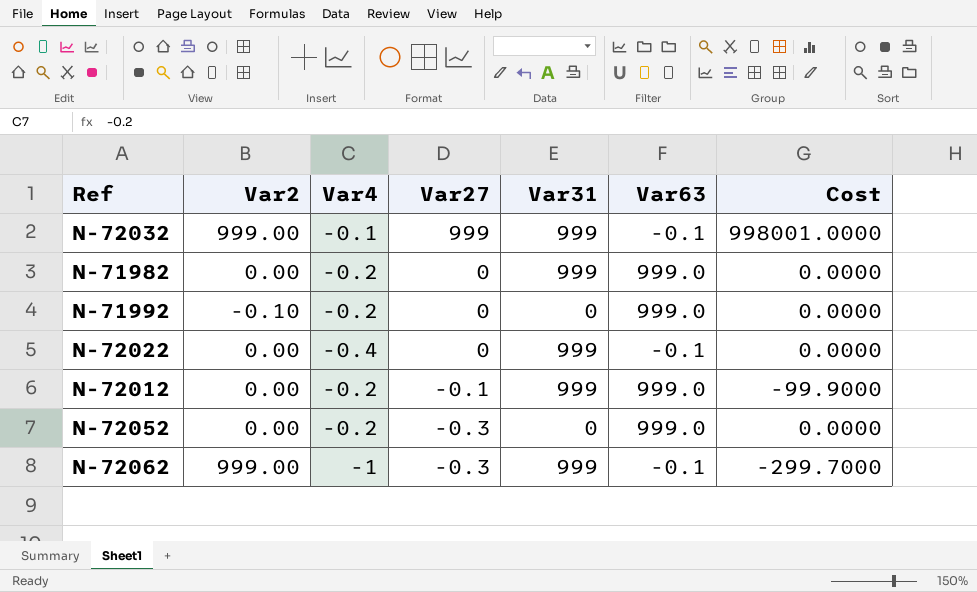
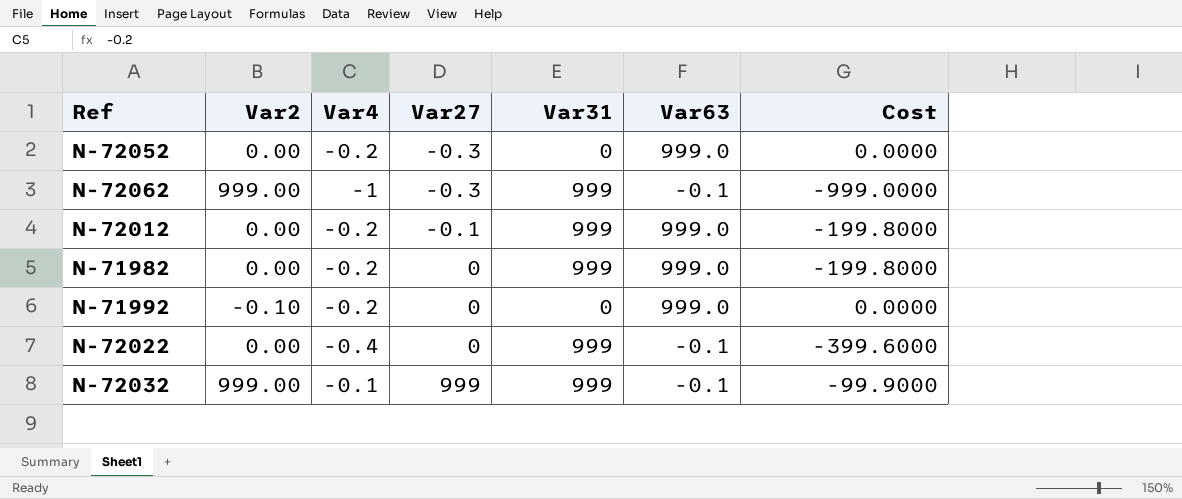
row order: Var27 descending -> Var27 ascending
column Cost | formula: [Var27] * [Var31] -> [Var4] * [Var31]

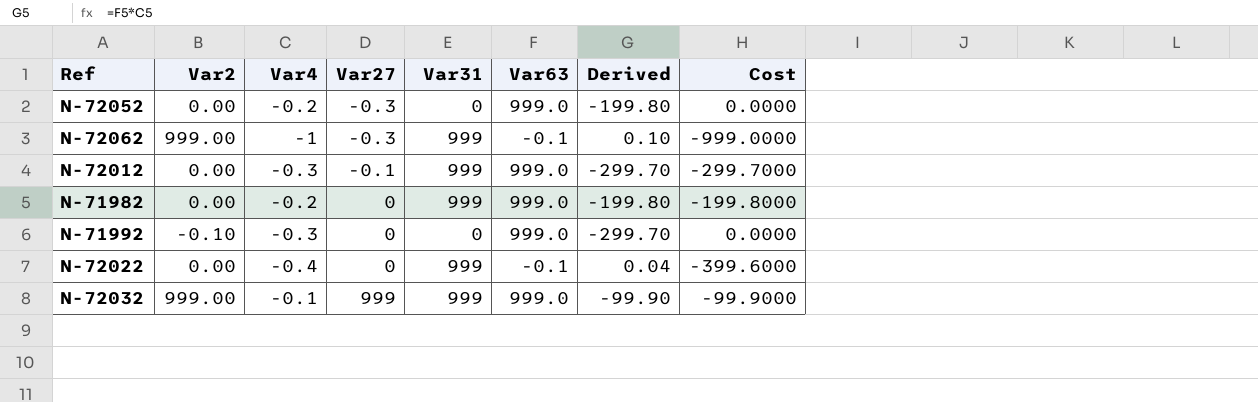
column Derived | formula: none -> [Var4] * [Var63]
N-72012 | Var4: -0.2 -> -0.3
N-72012 | Cost: -199.8000 -> -299.7000
N-71992 | Var4: -0.2 -> -0.3
N-72032 | Var63: -0.1 -> 999.0

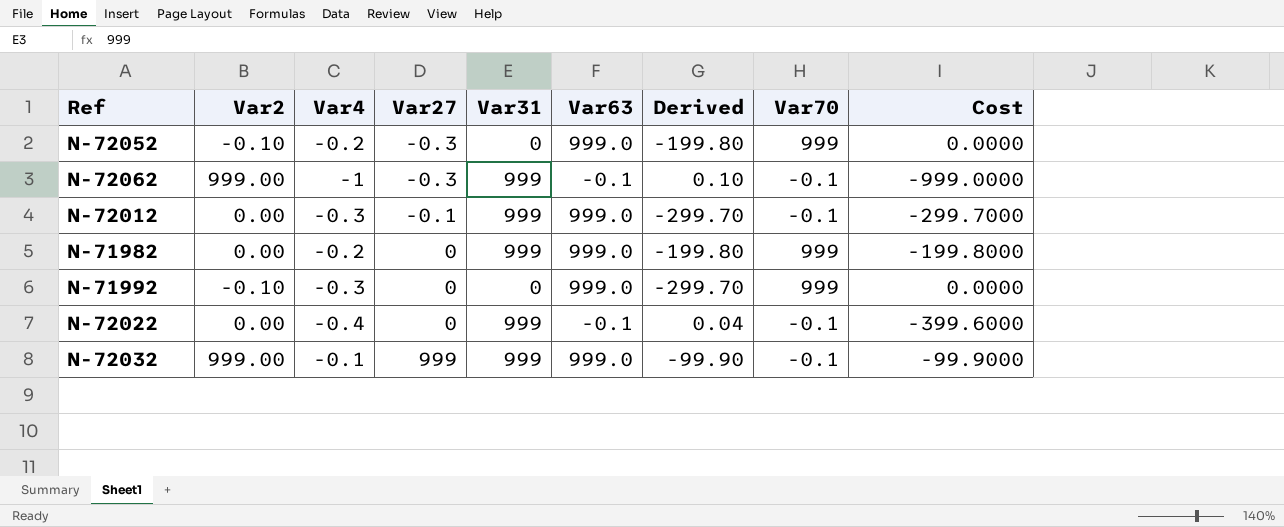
column Var70 | position: none -> 8
N-72052 | Var2: 0.00 -> -0.10

